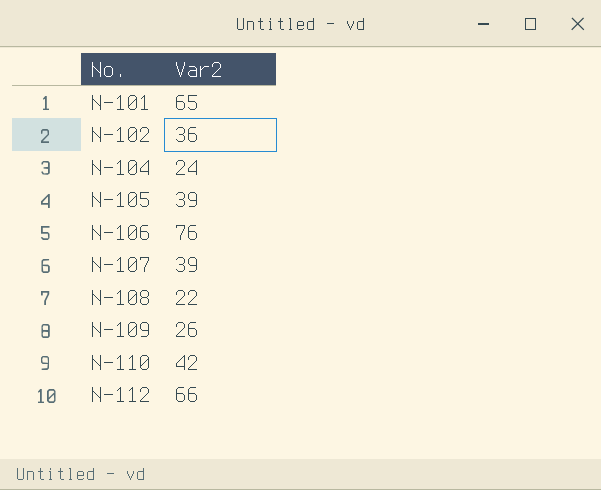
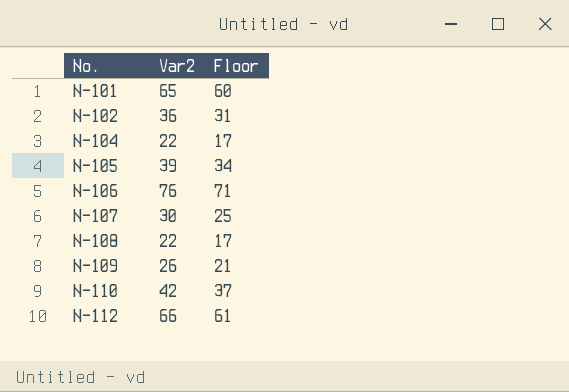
column Floor | formula: none -> [Var2] - 5
N-104 | Var2: 24 -> 22
N-107 | Var2: 39 -> 30

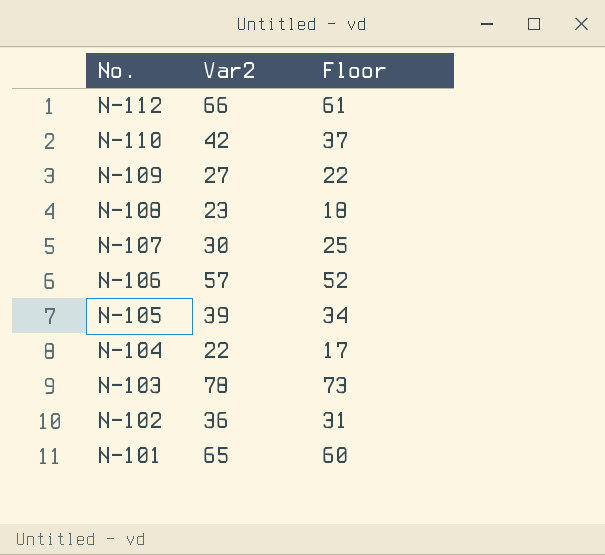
row order: No. ascending -> No. descending
N-109 | Var2: 26 -> 27
N-109 | Floor: 21 -> 22
N-108 | Var2: 22 -> 23
N-108 | Floor: 17 -> 18
N-106 | Var2: 76 -> 57
N-106 | Floor: 71 -> 52
row N-103: none -> 78 | 73

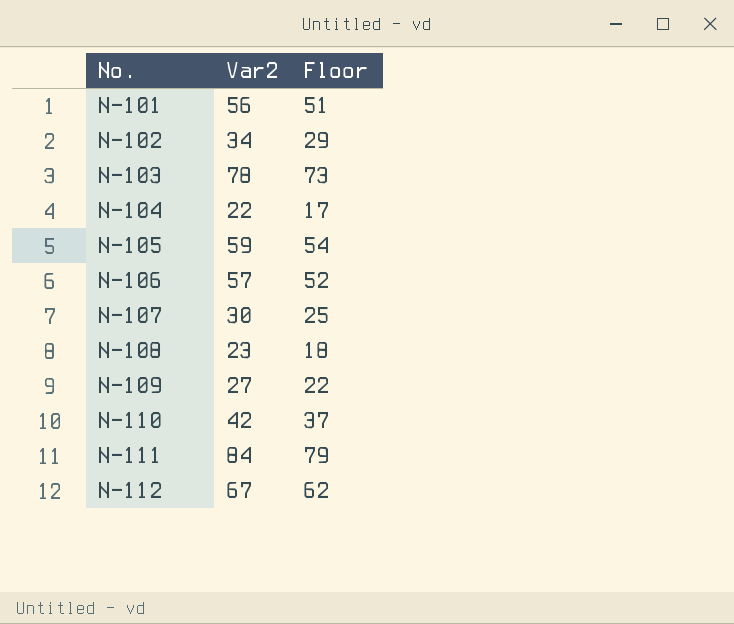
row order: No. descending -> No. ascending
N-101 | Var2: 65 -> 56
N-101 | Floor: 60 -> 51
N-102 | Var2: 36 -> 34
N-102 | Floor: 31 -> 29
N-105 | Var2: 39 -> 59
N-105 | Floor: 34 -> 54
row N-111: none -> 84 | 79
N-112 | Var2: 66 -> 67
N-112 | Floor: 61 -> 62

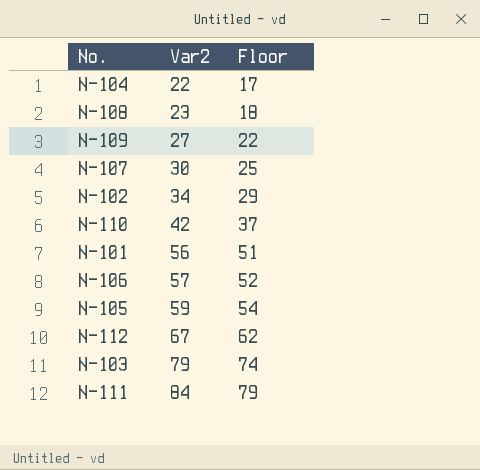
row order: No. ascending -> Var2 ascending
N-103 | Var2: 78 -> 79
N-103 | Floor: 73 -> 74

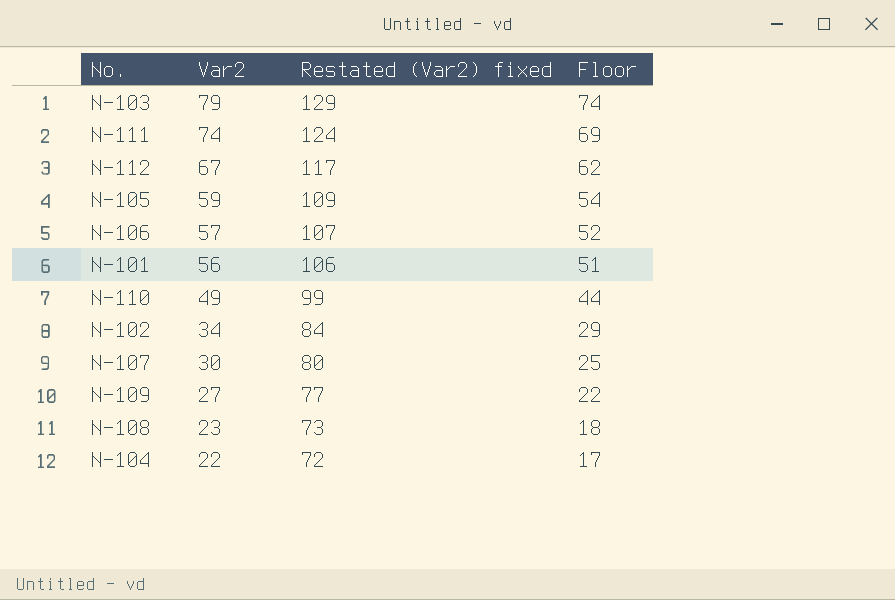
row order: Var2 ascending -> Var2 descending
column Restated (Var2) fixed | formula: none -> [Var2] + 50
N-111 | Var2: 84 -> 74
N-111 | Floor: 79 -> 69
N-110 | Var2: 42 -> 49
N-110 | Floor: 37 -> 44

